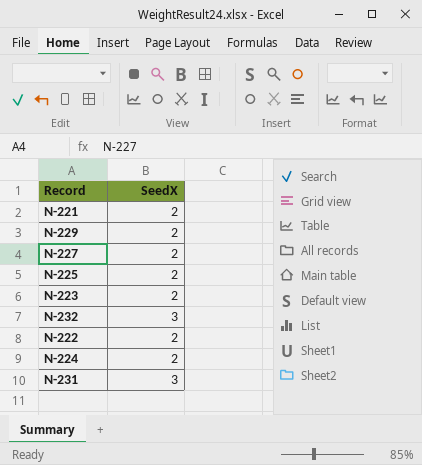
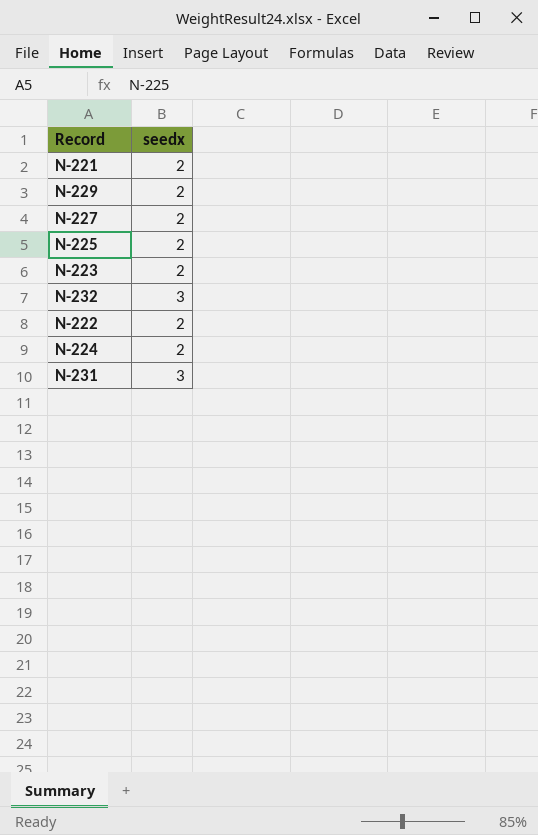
column name: SeedX -> seedx

